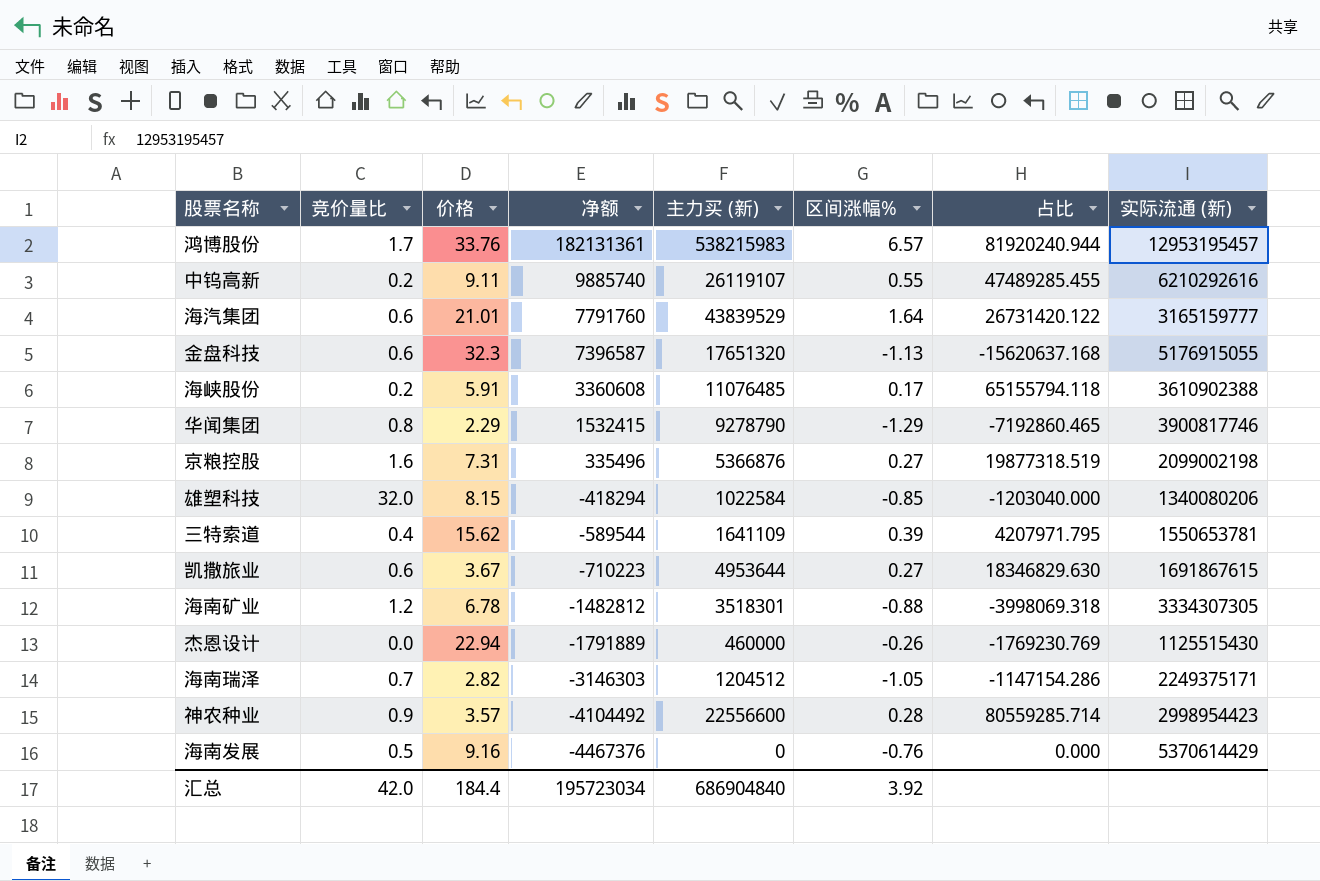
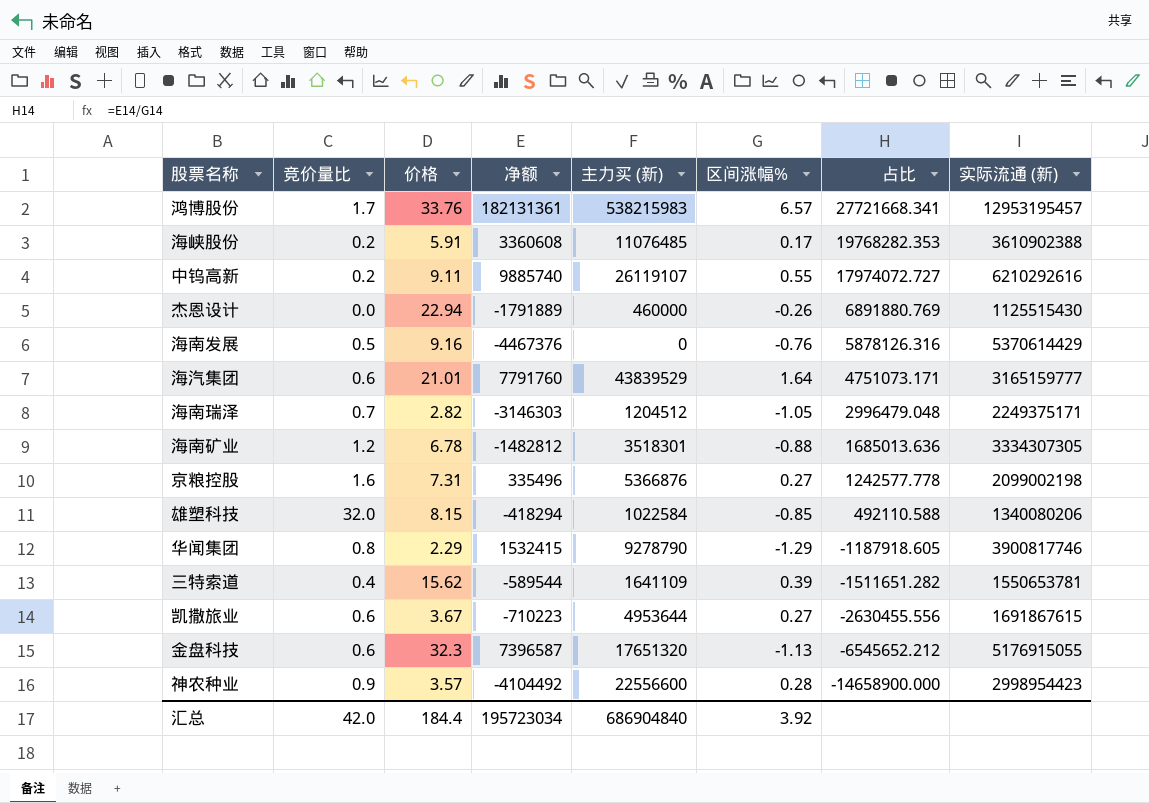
row order: 净额 descending -> 占比 descending
column 占比 | formula: [主力买 (新)] / [区间涨幅%] -> [净额] / [区间涨幅%]

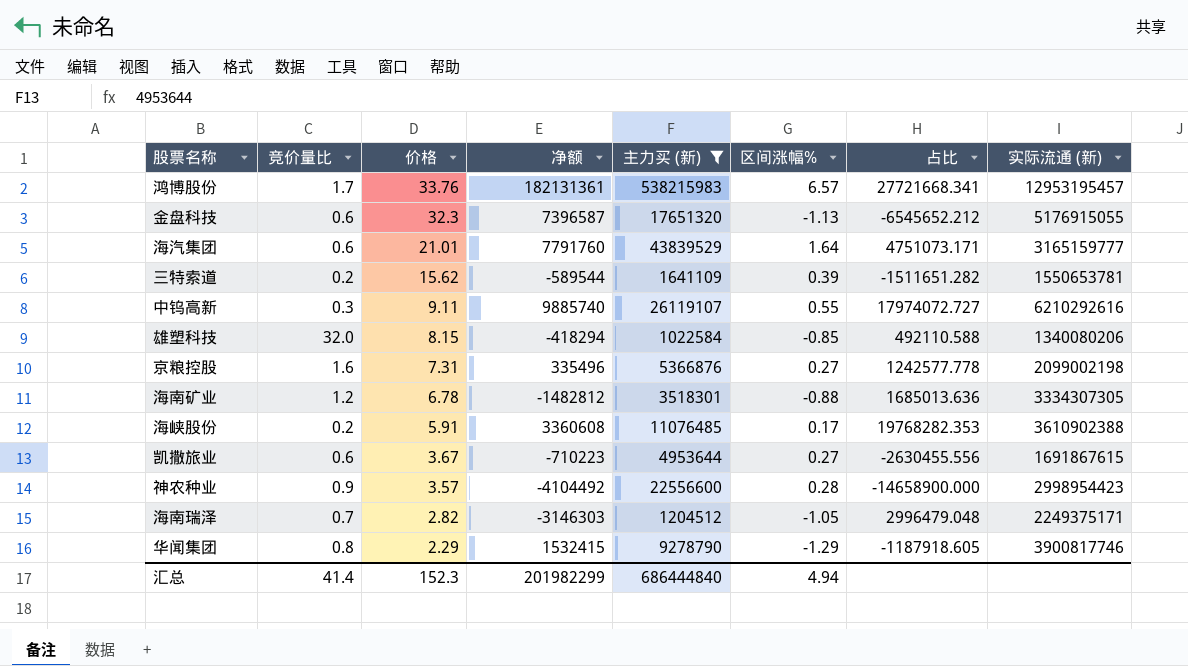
filter: none -> 主力买 (新) >= 1022584
row order: 占比 descending -> 价格 descending
三特索道 | 竞价量比: 0.4 -> 0.2
中钨高新 | 竞价量比: 0.2 -> 0.3
汇总 | 竞价量比: 42.0 -> 41.4
汇总 | 价格: 184.4 -> 152.3
汇总 | 净额: 195723034 -> 201982299
汇总 | 主力买 (新): 686904840 -> 686444840
汇总 | 区间涨幅%: 3.92 -> 4.94

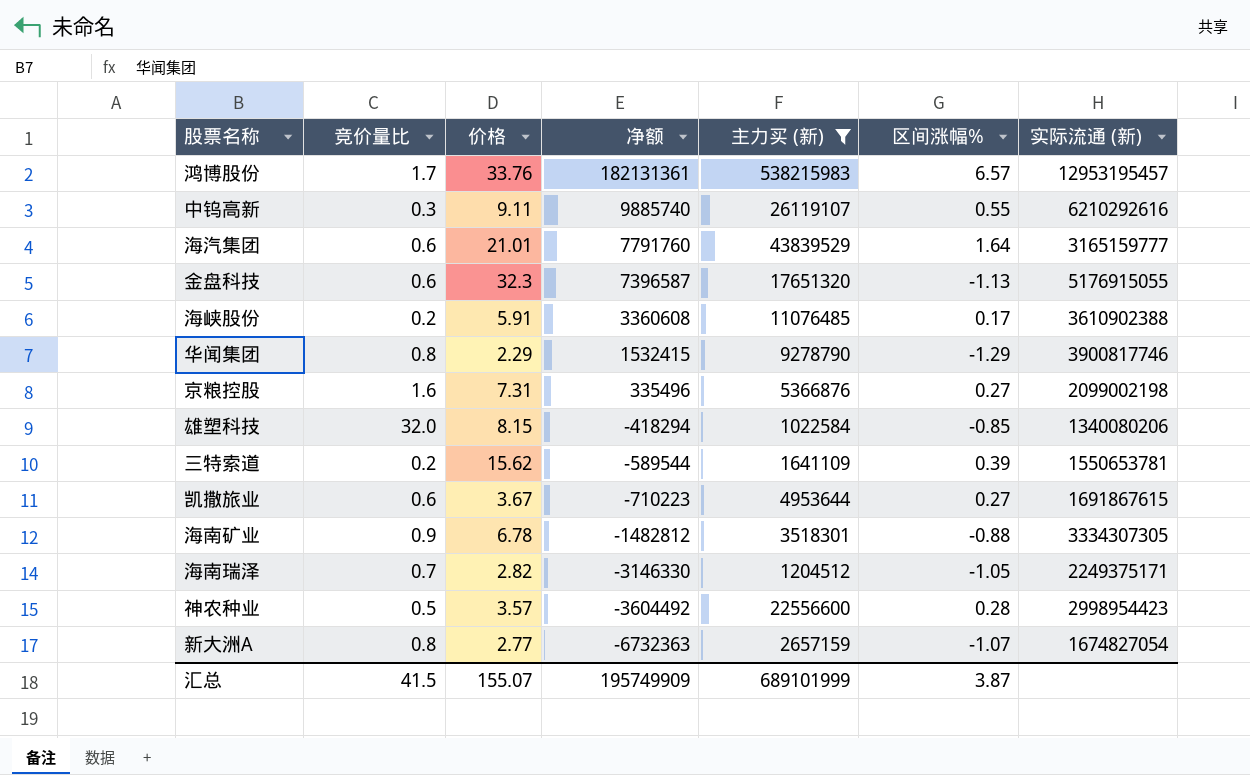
row order: 价格 descending -> 净额 descending
column 占比 | formula: [净额] / [区间涨幅%] -> none
海南矿业 | 竞价量比: 1.2 -> 0.9
海南瑞泽 | 净额: -3146303 -> -3146330
神农种业 | 竞价量比: 0.9 -> 0.5
神农种业 | 净额: -4104492 -> -3604492
row 新大洲A: none -> 0.8 | 2.77 | -6732363 | 2657159 | -1.07 | 1674827054
汇总 | 竞价量比: 41.4 -> 41.5
汇总 | 价格: 152.3 -> 155.07
汇总 | 净额: 201982299 -> 195749909
汇总 | 主力买 (新): 686444840 -> 689101999
汇总 | 区间涨幅%: 4.94 -> 3.87

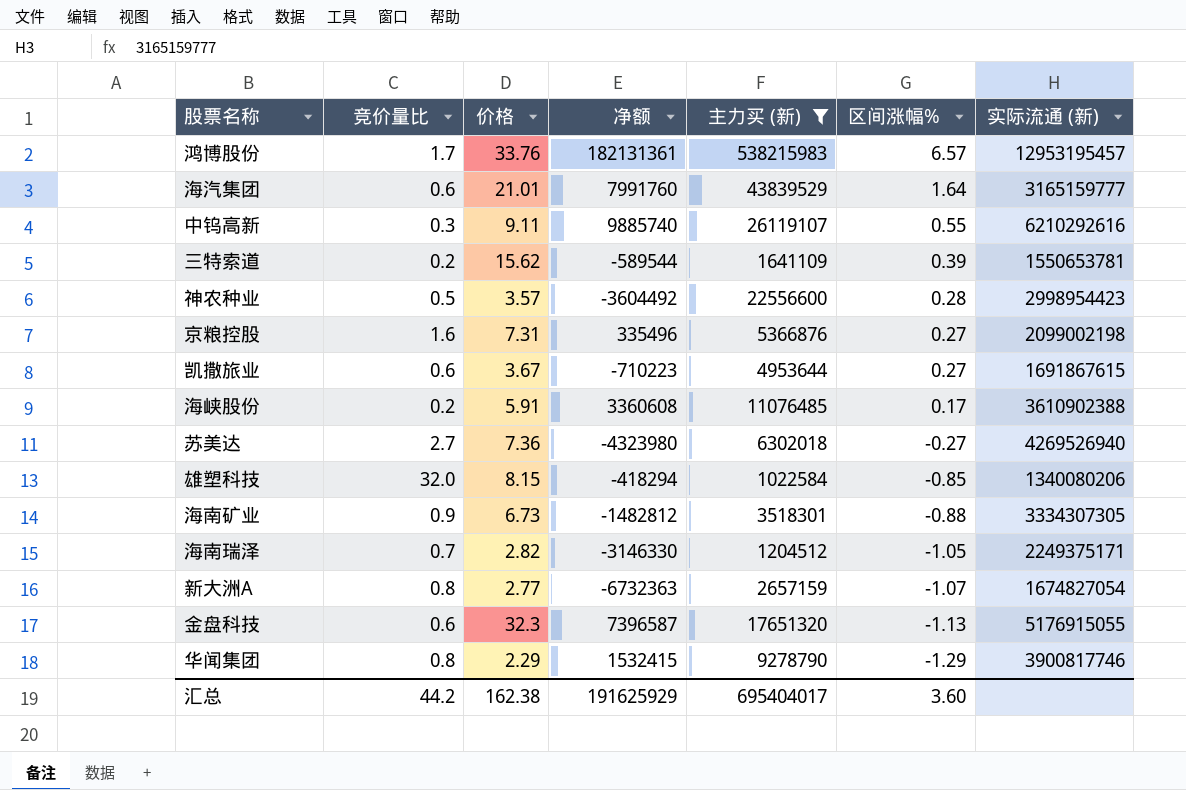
row order: 净额 descending -> 区间涨幅% descending
海汽集团 | 净额: 7791760 -> 7991760
row 苏美达: none -> 2.7 | 7.36 | -4323980 | 6302018 | -0.27 | 4269526940
海南矿业 | 价格: 6.78 -> 6.73
汇总 | 竞价量比: 41.5 -> 44.2
汇总 | 价格: 155.07 -> 162.38
汇总 | 净额: 195749909 -> 191625929
汇总 | 主力买 (新): 689101999 -> 695404017
汇总 | 区间涨幅%: 3.87 -> 3.60

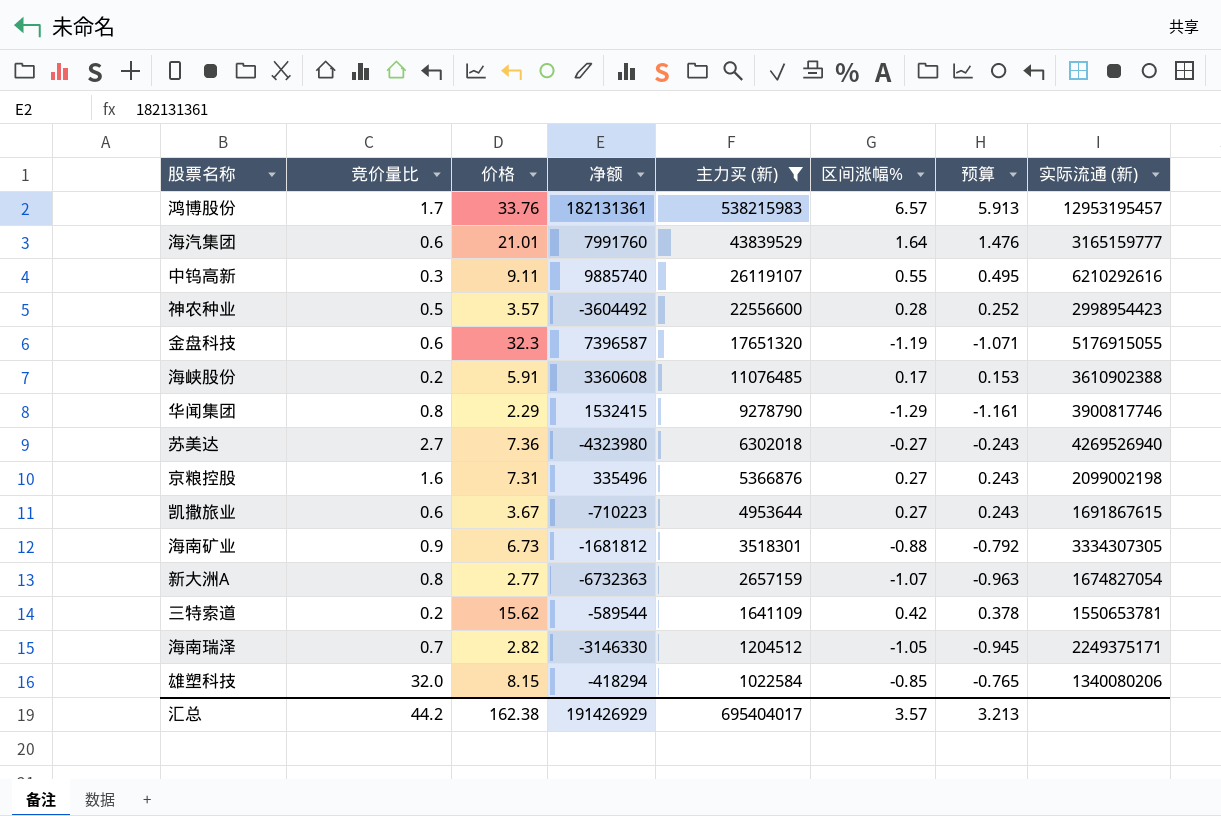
row order: 区间涨幅% descending -> 主力买 (新) descending
column 预算 | formula: none -> [区间涨幅%] * 0.9
金盘科技 | 区间涨幅%: -1.13 -> -1.19
海南矿业 | 净额: -1482812 -> -1681812
三特索道 | 区间涨幅%: 0.39 -> 0.42
汇总 | 净额: 191625929 -> 191426929
汇总 | 区间涨幅%: 3.60 -> 3.57

